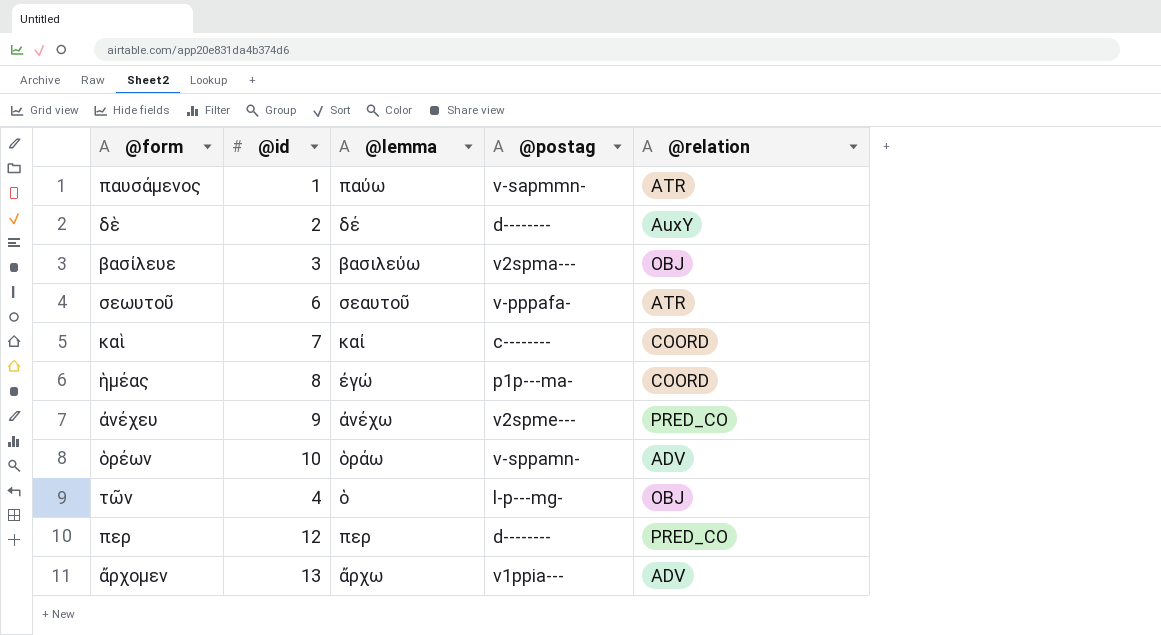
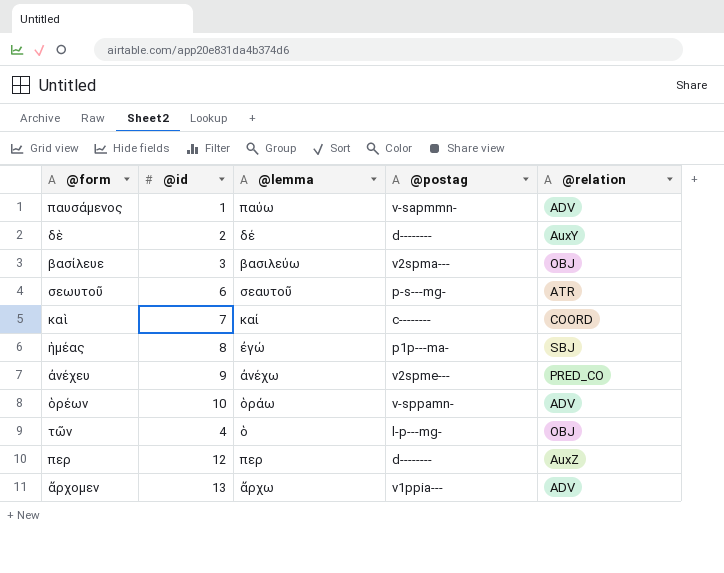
παυσάμενος | @relation: ATR -> ADV
σεωυτοῦ | @postag: v-pppafa- -> p-s---mg-
ἡμέας | @relation: COORD -> SBJ
περ | @relation: PRED_CO -> AuxZ

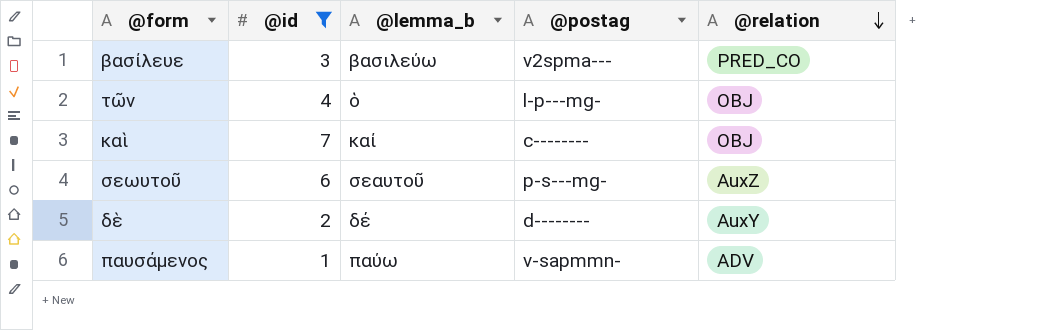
filter: none -> @id <= 7
row order: none -> @relation descending
column name: @lemma -> @lemma_b
βασίλευε | @relation: OBJ -> PRED_CO
καὶ | @relation: COORD -> OBJ
σεωυτοῦ | @relation: ATR -> AuxZ

